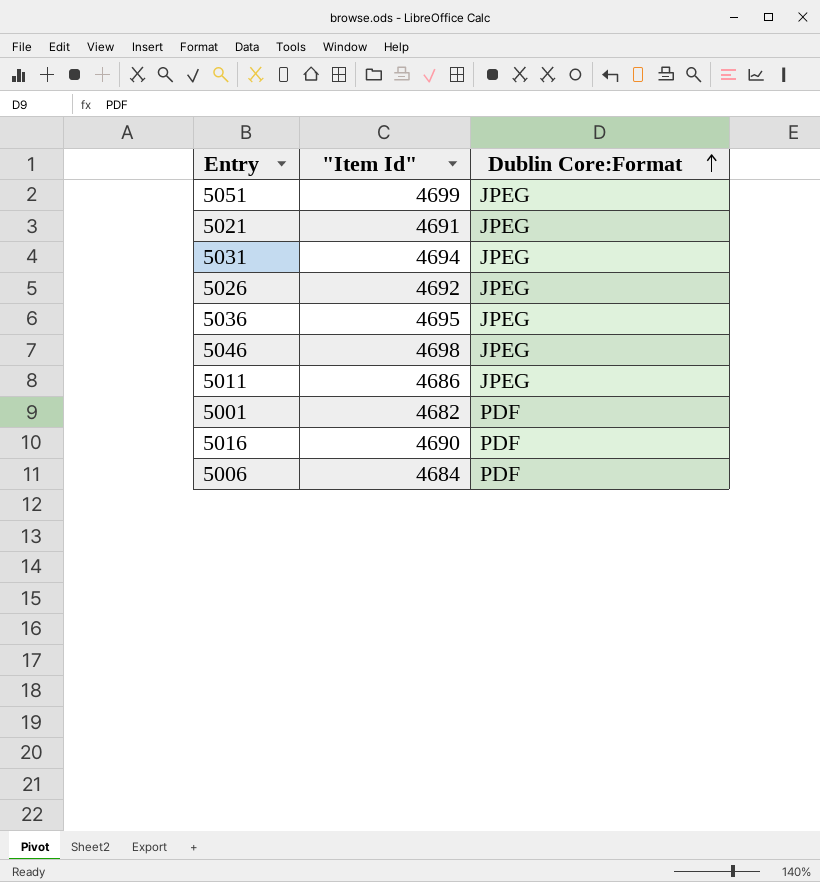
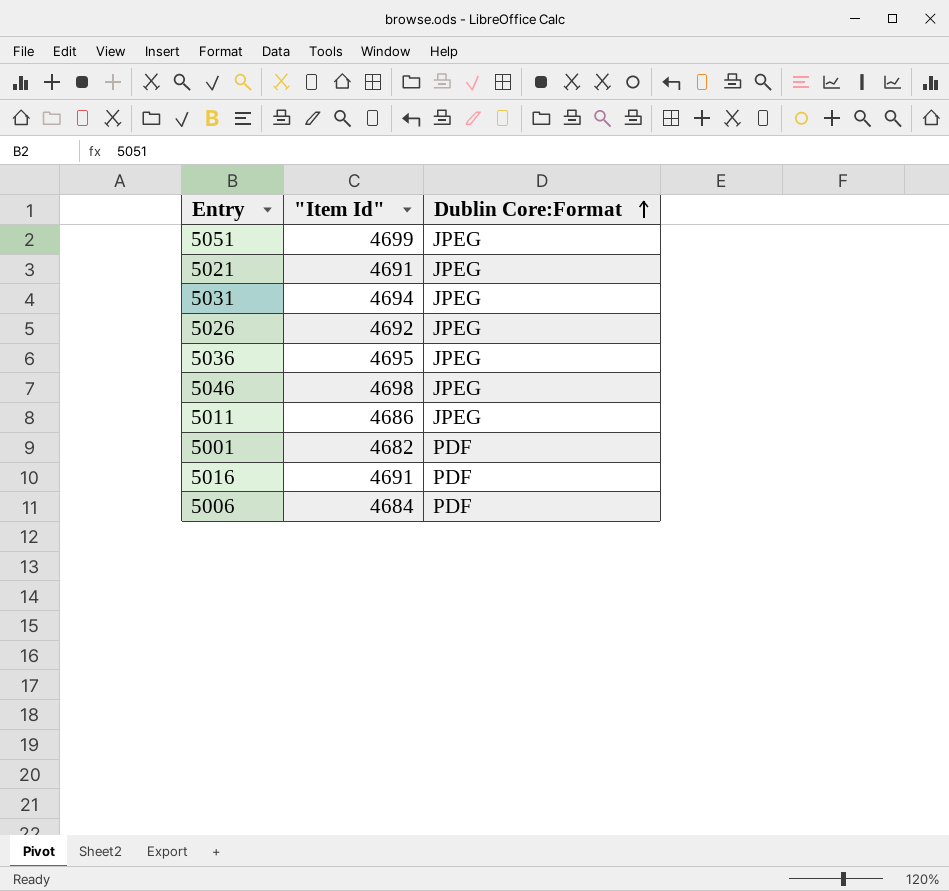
5016 | "Item Id": 4690 -> 4691

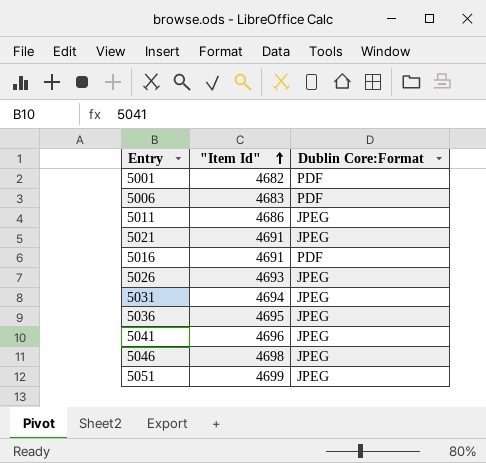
row order: Dublin Core:Format ascending -> "Item Id" ascending
5006 | "Item Id": 4684 -> 4683
5026 | "Item Id": 4692 -> 4693
row 5041: none -> 4696 | JPEG

